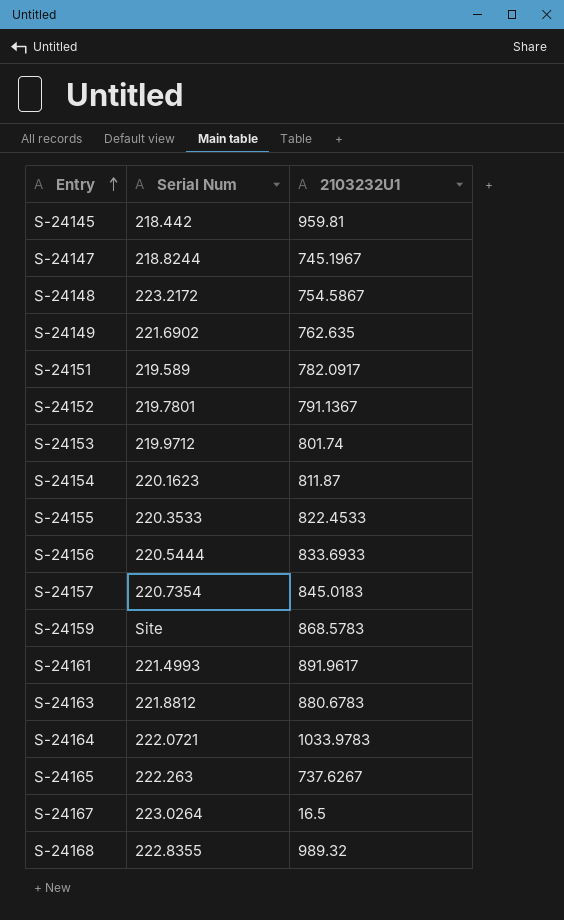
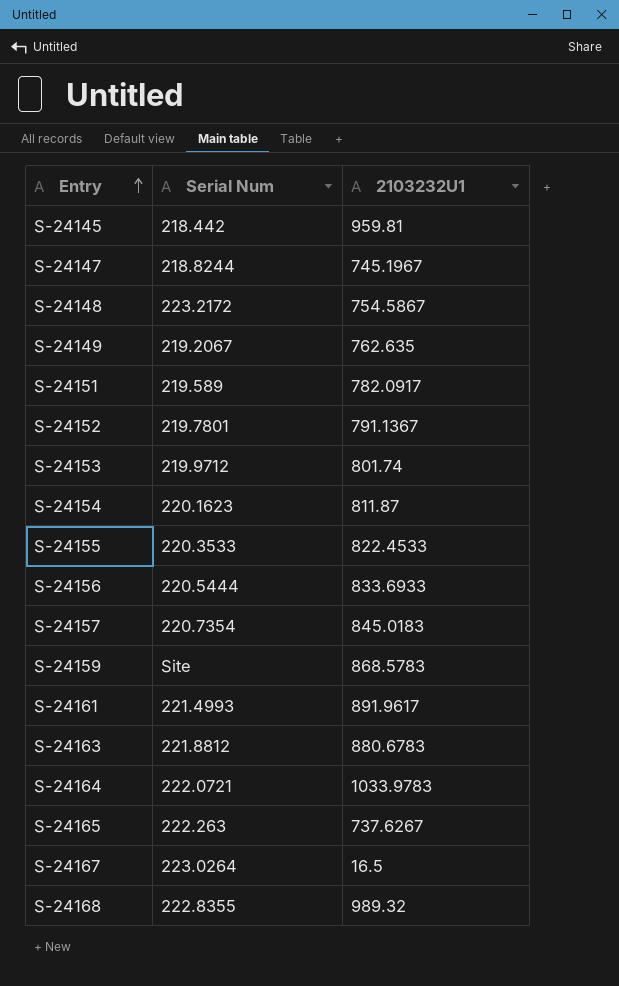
S-24149 | Serial Num: 221.6902 -> 219.2067

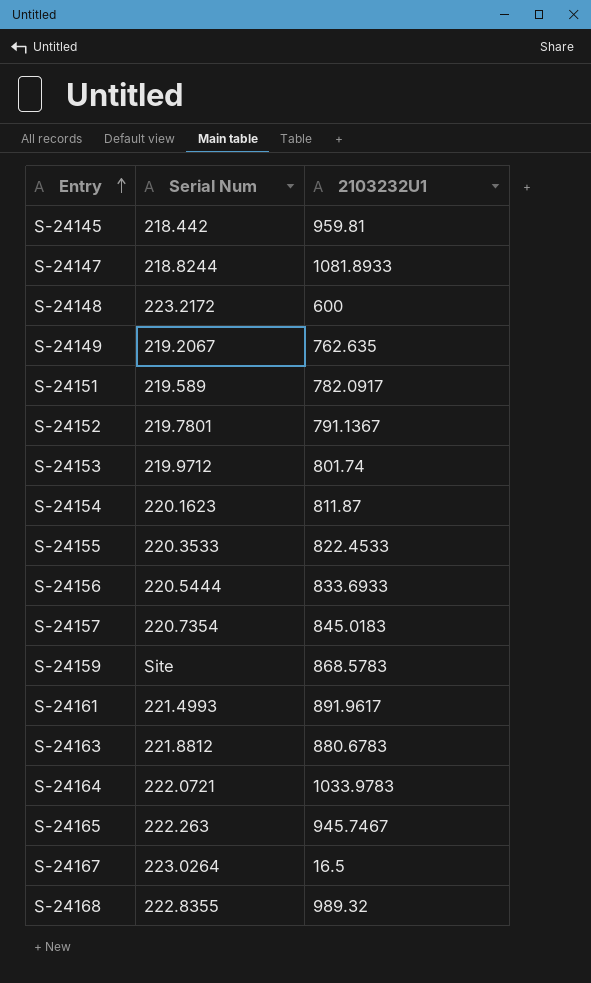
S-24147 | 2103232U1: 745.1967 -> 1081.8933
S-24148 | 2103232U1: 754.5867 -> 600
S-24165 | 2103232U1: 737.6267 -> 945.7467

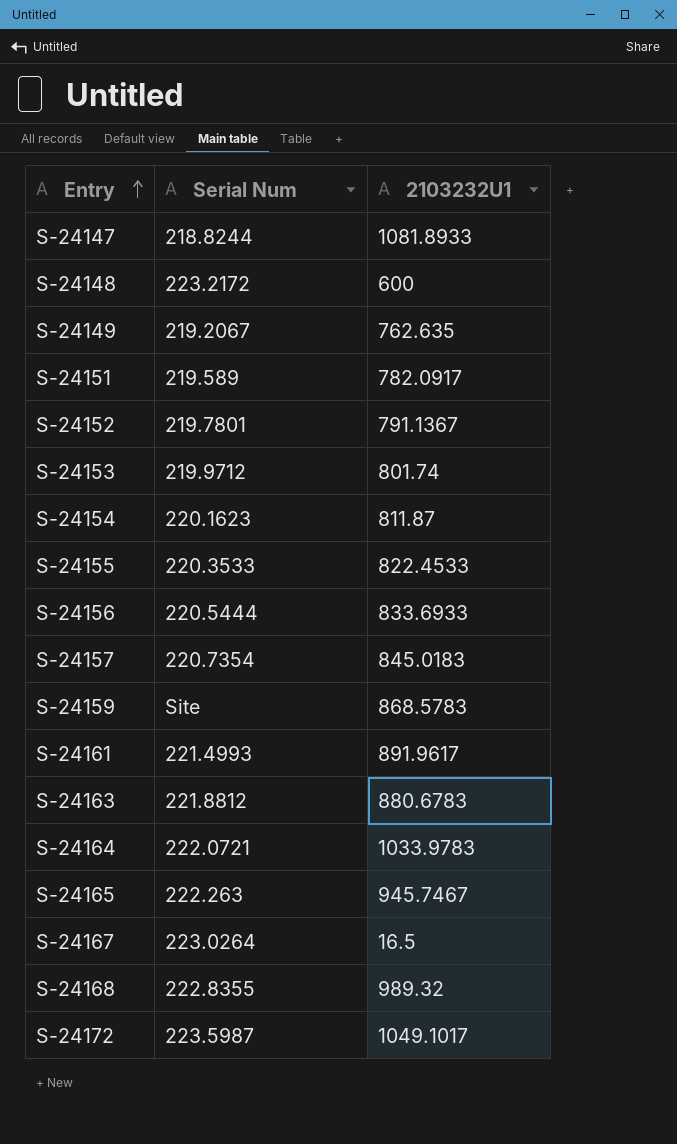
row S-24145: 218.442 | 959.81 -> none
row S-24172: none -> 223.5987 | 1049.1017

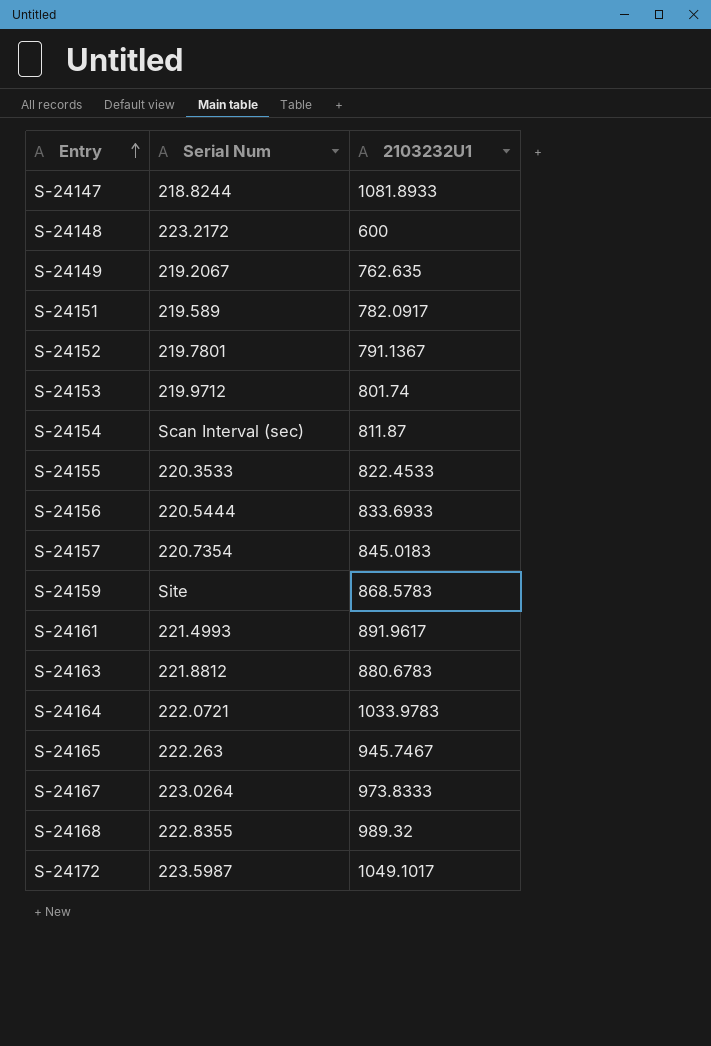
S-24154 | Serial Num: 220.1623 -> Scan Interval (sec)
S-24167 | 2103232U1: 16.5 -> 973.8333

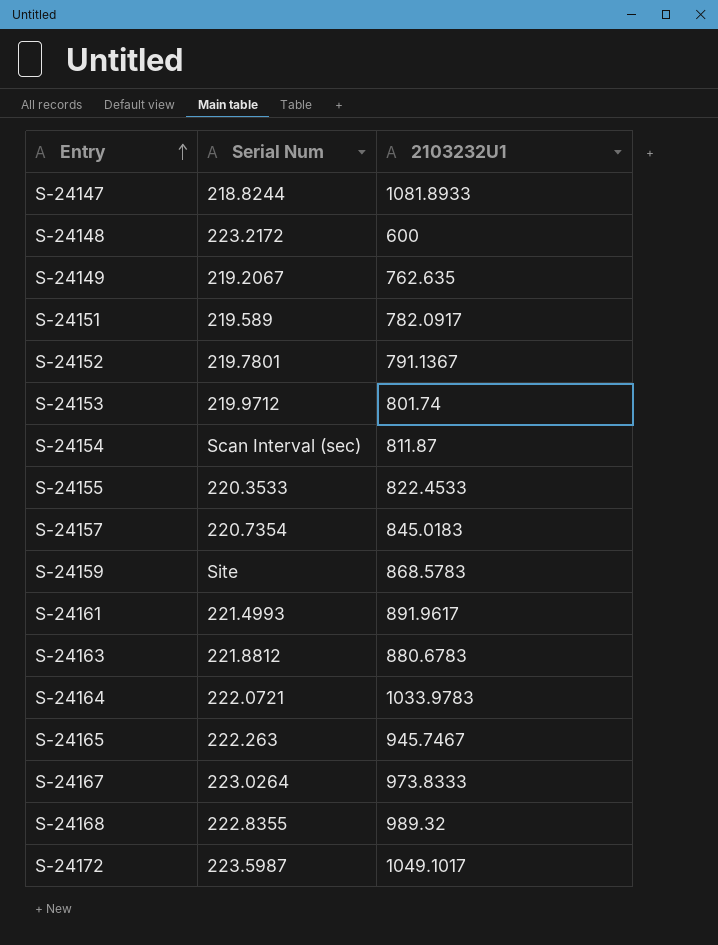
row S-24156: 220.5444 | 833.6933 -> none

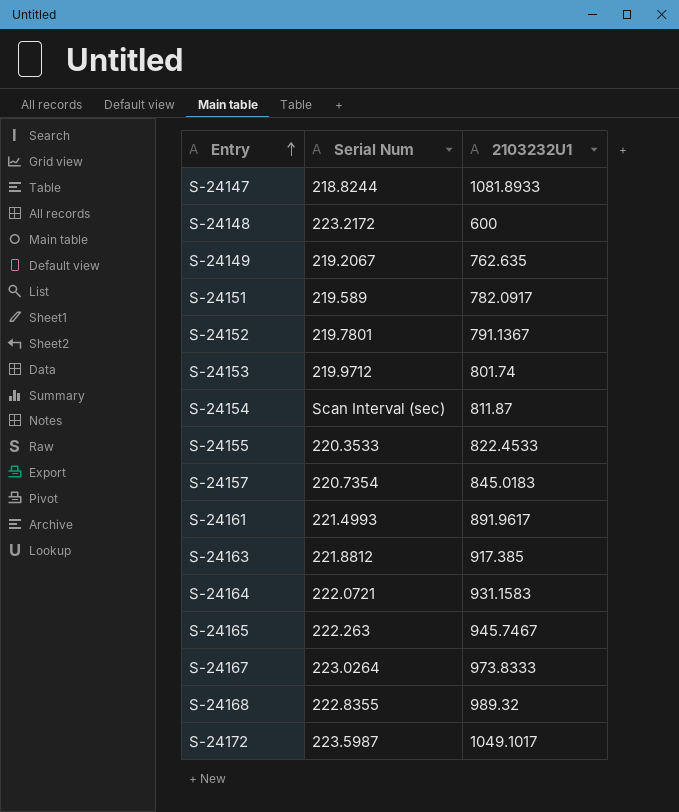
row S-24159: Site | 868.5783 -> none
S-24163 | 2103232U1: 880.6783 -> 917.385
S-24164 | 2103232U1: 1033.9783 -> 931.1583

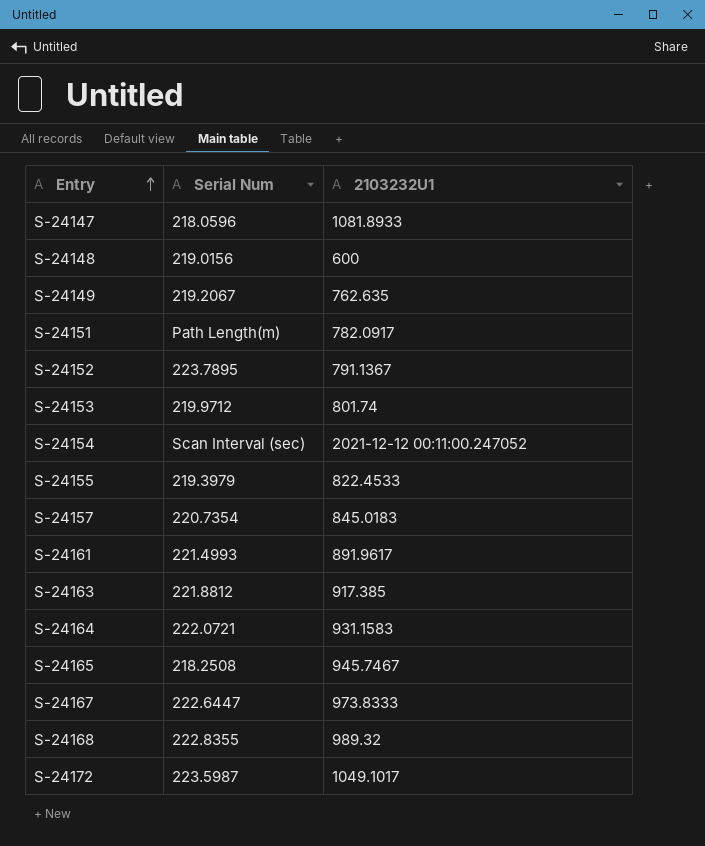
S-24147 | Serial Num: 218.8244 -> 218.0596
S-24148 | Serial Num: 223.2172 -> 219.0156
S-24151 | Serial Num: 219.589 -> Path Length(m)
S-24152 | Serial Num: 219.7801 -> 223.7895
S-24154 | 2103232U1: 811.87 -> 2021-12-12 00:11:00.247052
S-24155 | Serial Num: 220.3533 -> 219.3979
S-24165 | Serial Num: 222.263 -> 218.2508
S-24167 | Serial Num: 223.0264 -> 222.6447

